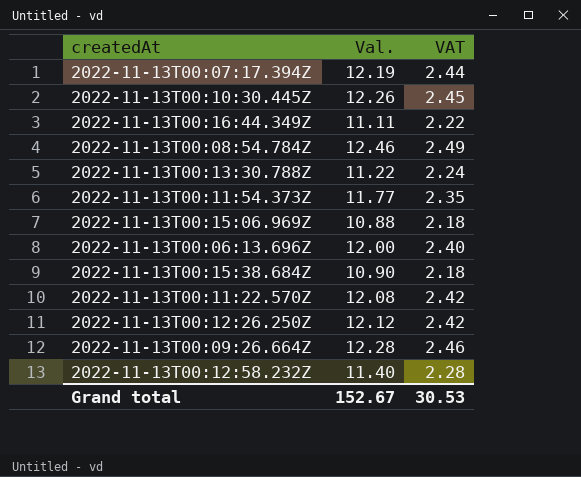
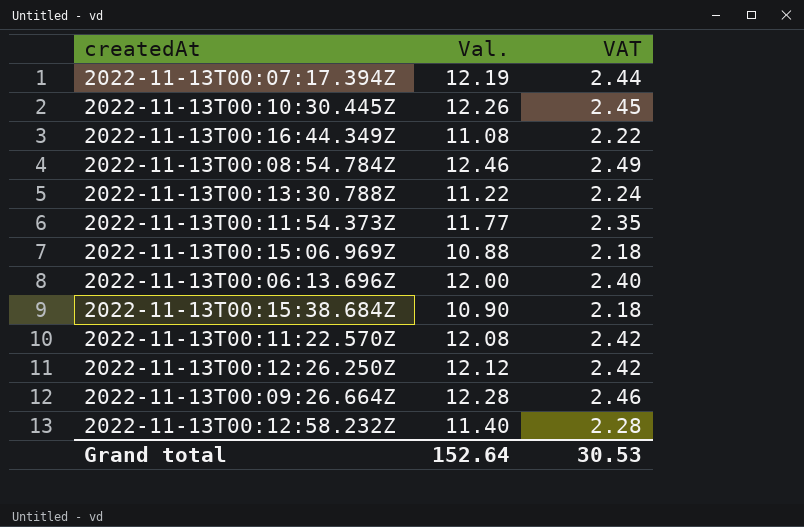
2022-11-13T00:16:44.349Z | Val.: 11.11 -> 11.08
Grand total | Val.: 152.67 -> 152.64

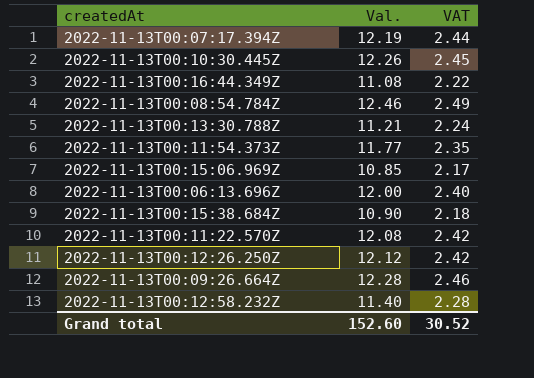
2022-11-13T00:13:30.788Z | Val.: 11.22 -> 11.21
2022-11-13T00:15:06.969Z | Val.: 10.88 -> 10.85
2022-11-13T00:15:06.969Z | VAT: 2.18 -> 2.17
Grand total | Val.: 152.64 -> 152.60
Grand total | VAT: 30.53 -> 30.52

